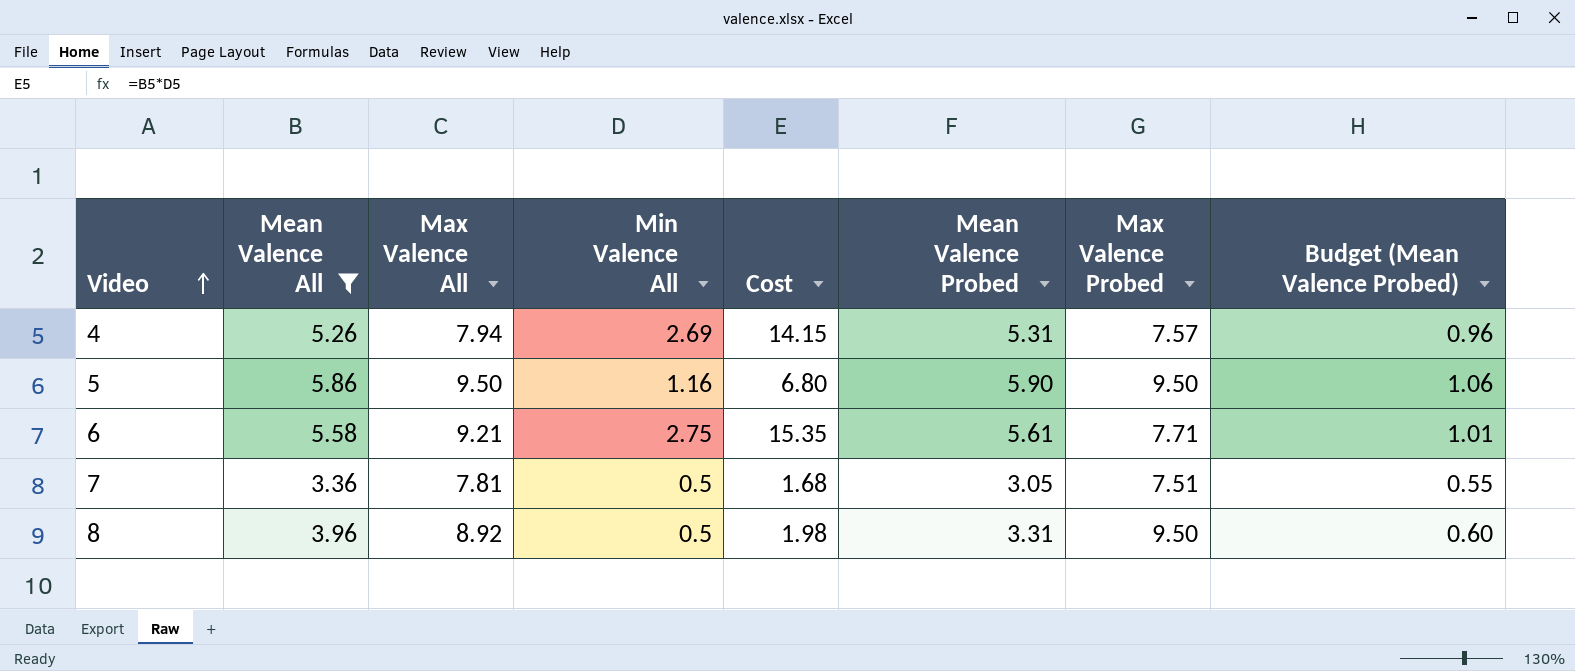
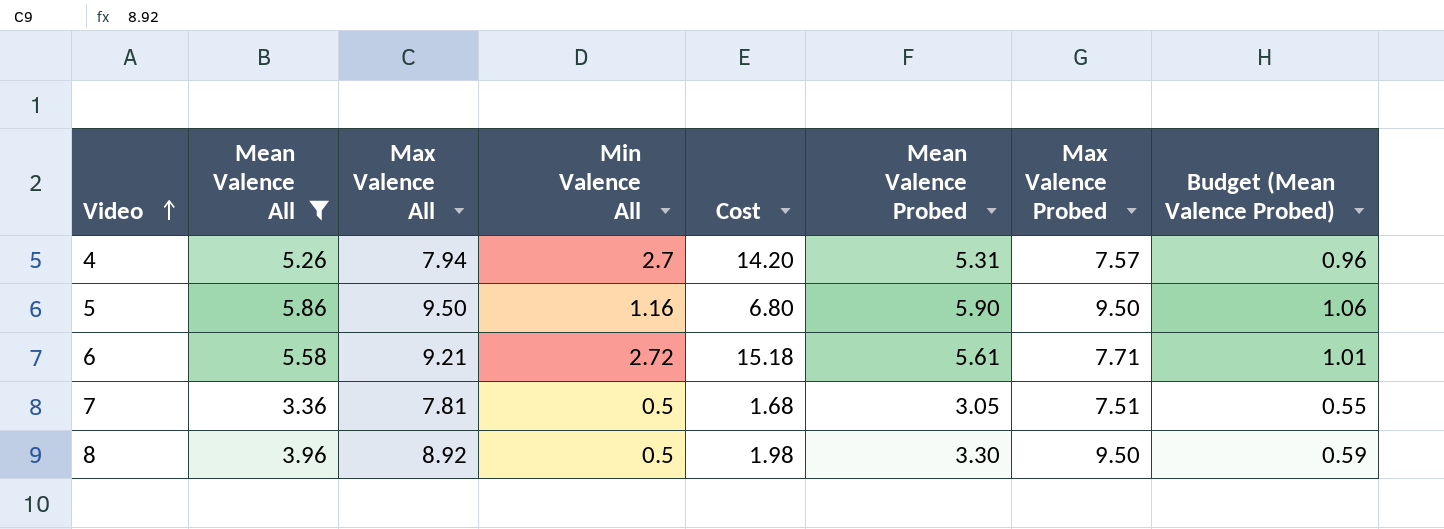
4 | Min Valence All: 2.69 -> 2.7
4 | Cost: 14.15 -> 14.20
6 | Min Valence All: 2.75 -> 2.72
6 | Cost: 15.35 -> 15.18
8 | Mean Valence Probed: 3.31 -> 3.30
8 | Budget (Mean Valence Probed): 0.60 -> 0.59

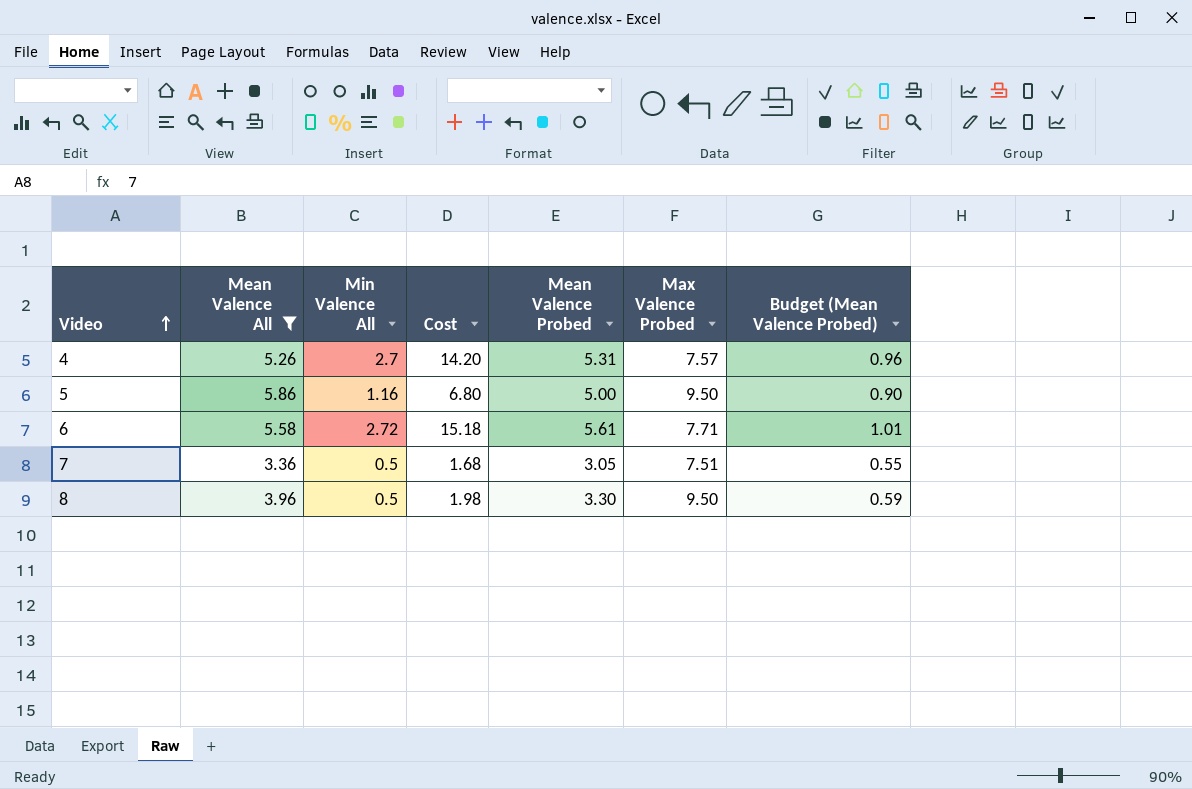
column Max Valence All | position: 3 -> none
5 | Mean Valence Probed: 5.90 -> 5.00
5 | Budget (Mean Valence Probed): 1.06 -> 0.90

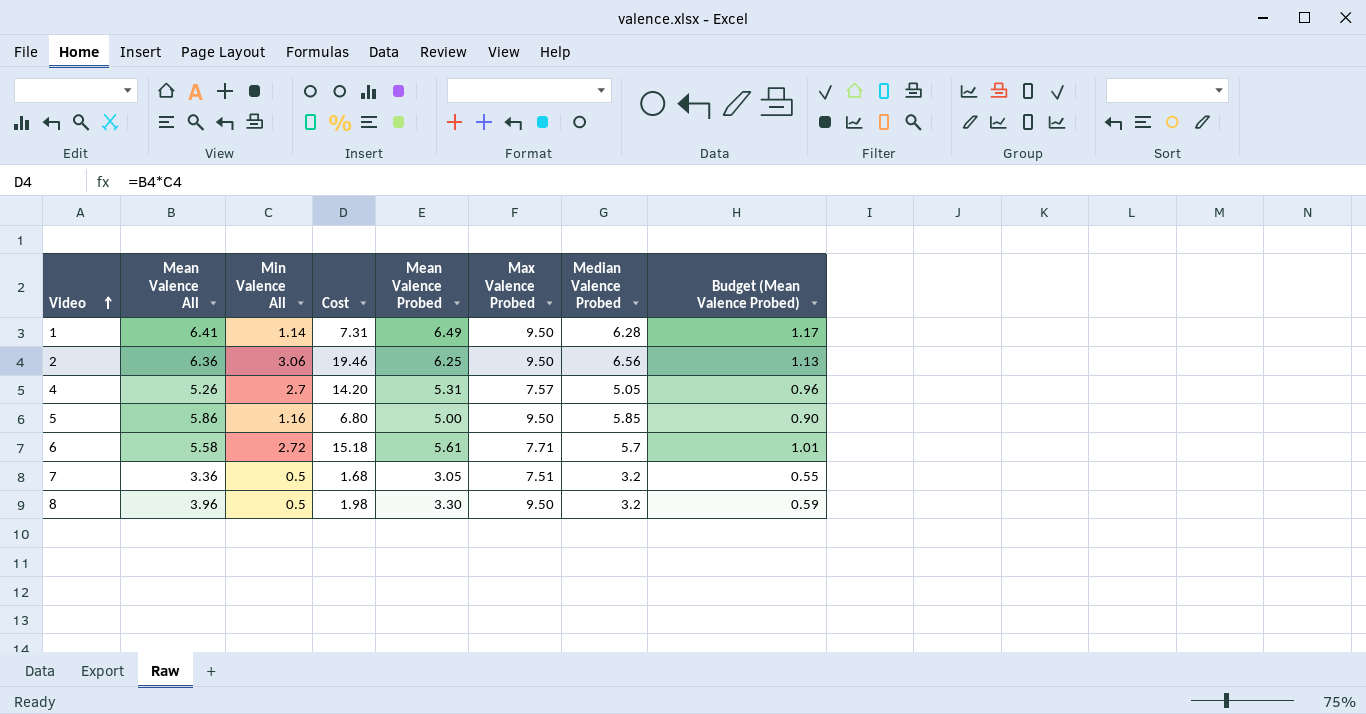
filter: Mean Valence All <= 5.86 -> none
column Median Valence Probed | position: none -> 7

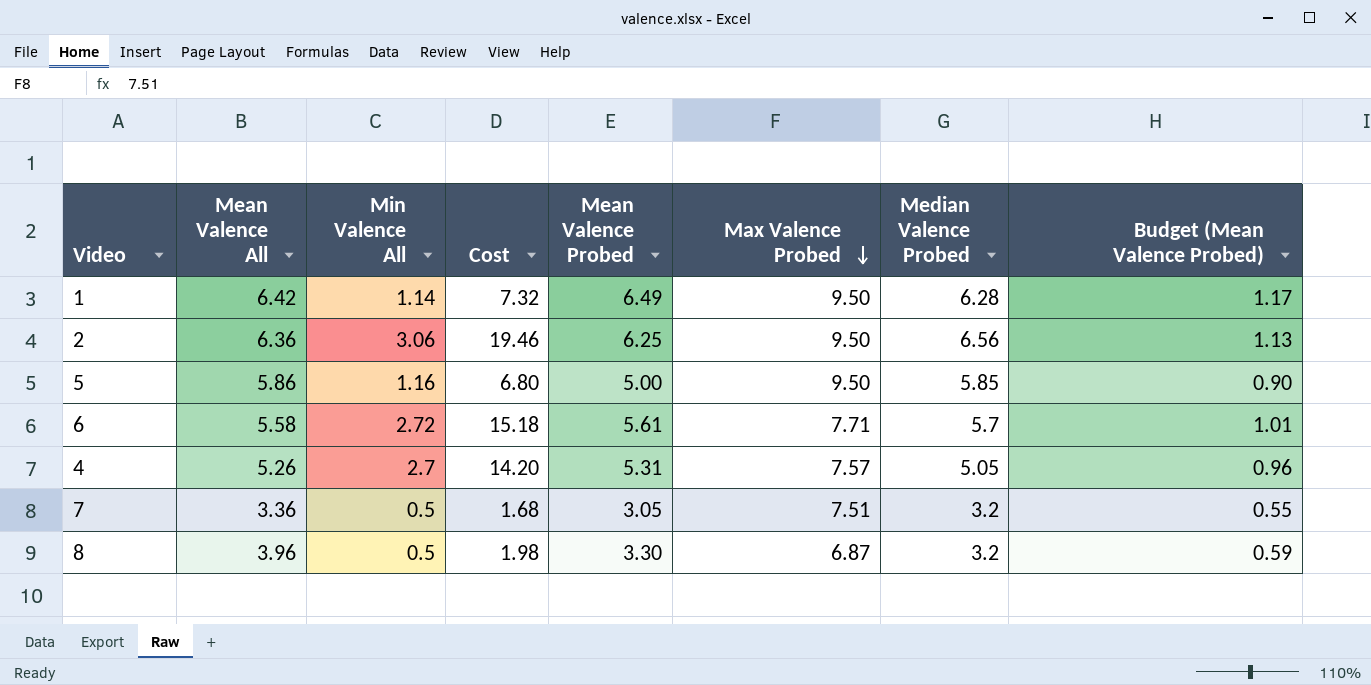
row order: Video ascending -> Max Valence Probed descending
1 | Mean Valence All: 6.41 -> 6.42
1 | Cost: 7.31 -> 7.32
8 | Max Valence Probed: 9.50 -> 6.87

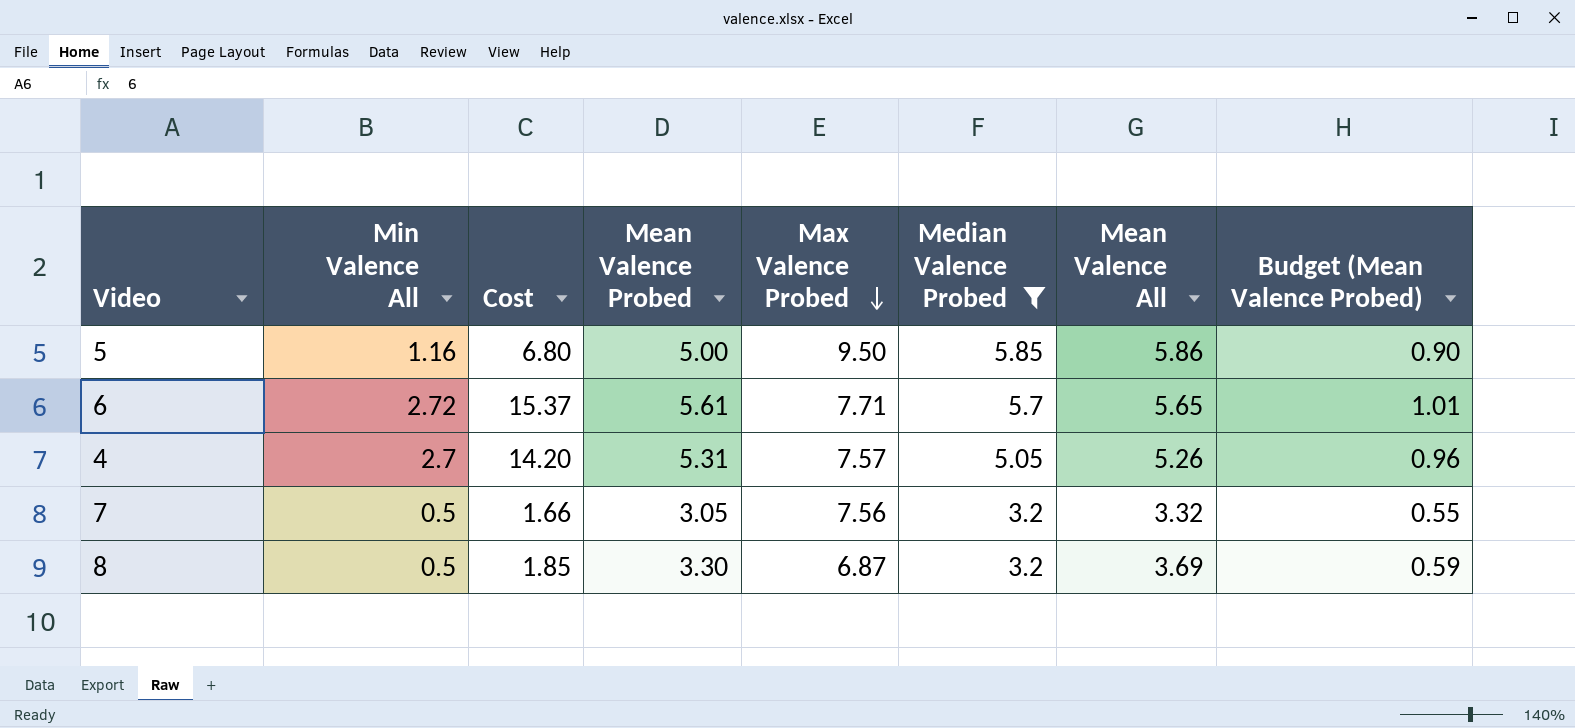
filter: none -> Median Valence Probed <= 5.85
column Mean Valence All | position: 2 -> 7
6 | Cost: 15.18 -> 15.37
6 | Mean Valence All: 5.58 -> 5.65
7 | Cost: 1.68 -> 1.66
7 | Max Valence Probed: 7.51 -> 7.56
7 | Mean Valence All: 3.36 -> 3.32
8 | Cost: 1.98 -> 1.85
8 | Mean Valence All: 3.96 -> 3.69

